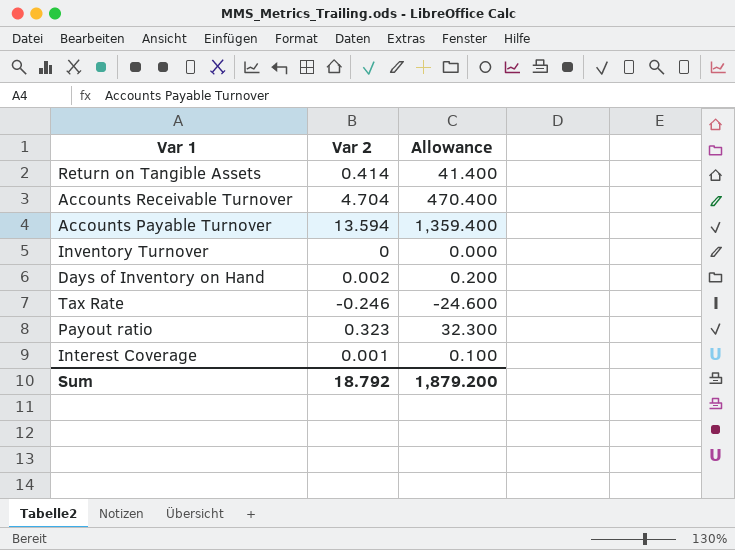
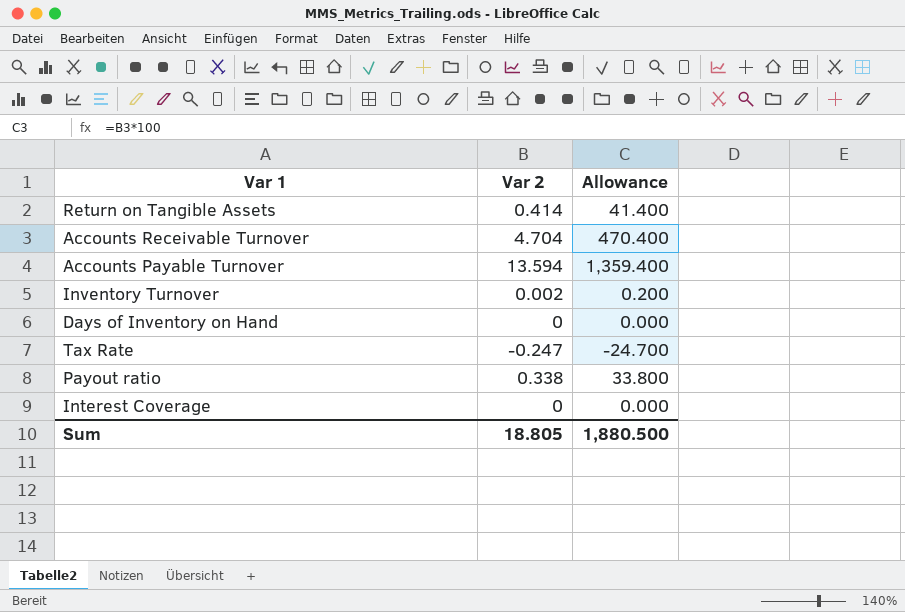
Inventory Turnover | Var 2: 0 -> 0.002
Inventory Turnover | Allowance: 0.000 -> 0.200
Days of Inventory on Hand | Var 2: 0.002 -> 0
Days of Inventory on Hand | Allowance: 0.200 -> 0.000
Tax Rate | Var 2: -0.246 -> -0.247
Tax Rate | Allowance: -24.600 -> -24.700
Payout ratio | Var 2: 0.323 -> 0.338
Payout ratio | Allowance: 32.300 -> 33.800
Interest Coverage | Var 2: 0.001 -> 0
Interest Coverage | Allowance: 0.100 -> 0.000
Sum | Var 2: 18.792 -> 18.805
Sum | Allowance: 1,879.200 -> 1,880.500

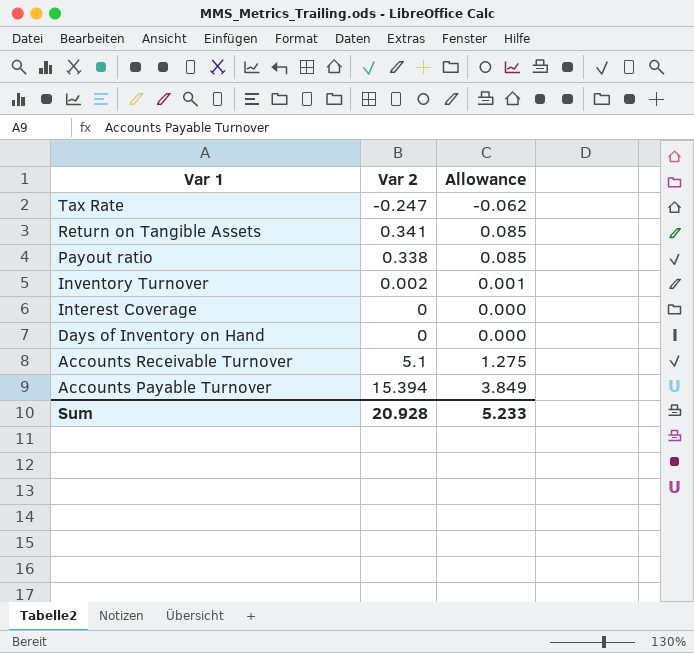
row order: none -> Var 1 descending
column Allowance | formula: [Var 2] * 100 -> [Var 2] * 0.25
Return on Tangible Assets | Var 2: 0.414 -> 0.341
Accounts Receivable Turnover | Var 2: 4.704 -> 5.1
Accounts Payable Turnover | Var 2: 13.594 -> 15.394
Sum | Var 2: 18.805 -> 20.928
Sum | Allowance: 1,880.500 -> 5.233

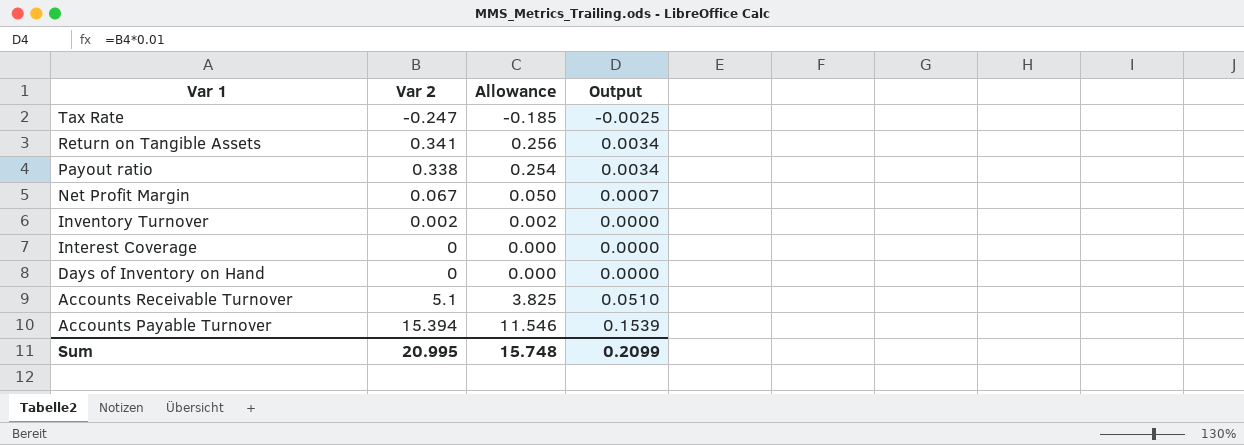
column Allowance | formula: [Var 2] * 0.25 -> [Var 2] * 0.75
column Output | formula: none -> [Var 2] * 0.01
row Net Profit Margin: none -> 0.067 | 0.050 | 0.0007
Sum | Var 2: 20.928 -> 20.995
Sum | Allowance: 5.233 -> 15.748

